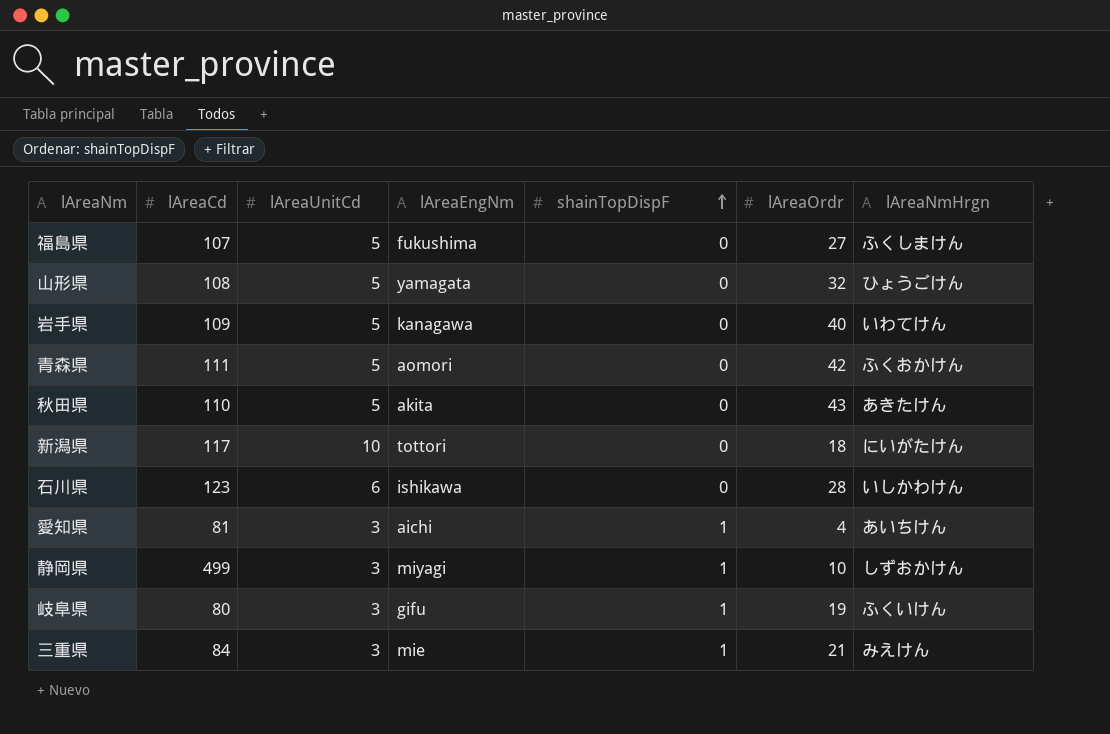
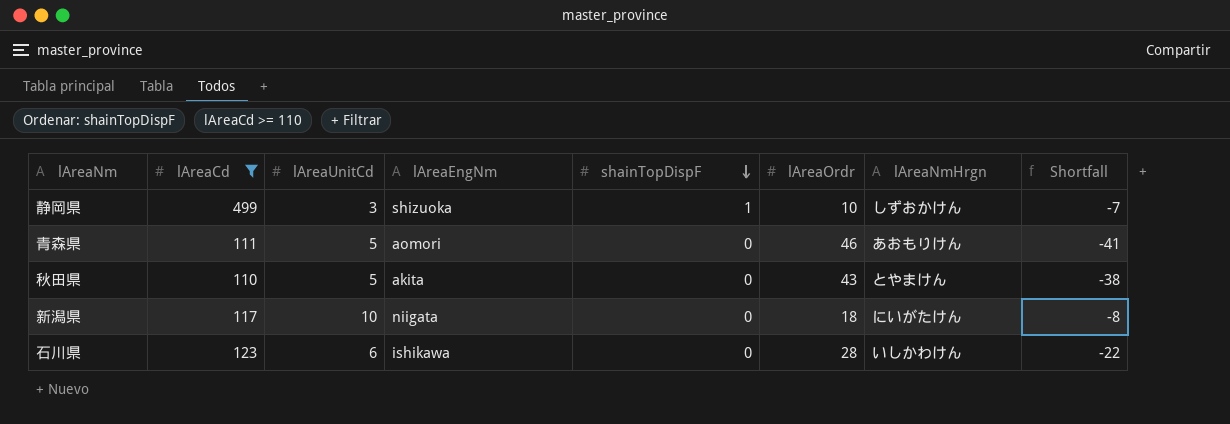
filter: none -> lAreaCd >= 110
row order: shainTopDispF ascending -> shainTopDispF descending
column Shortfall | formula: none -> [lAreaUnitCd] - [lAreaOrdr]
静岡県 | lAreaEngNm: miyagi -> shizuoka
青森県 | lAreaOrdr: 42 -> 46
青森県 | lAreaNmHrgn: ふくおかけん -> あおもりけん
秋田県 | lAreaNmHrgn: あきたけん -> とやまけん
新潟県 | lAreaEngNm: tottori -> niigata

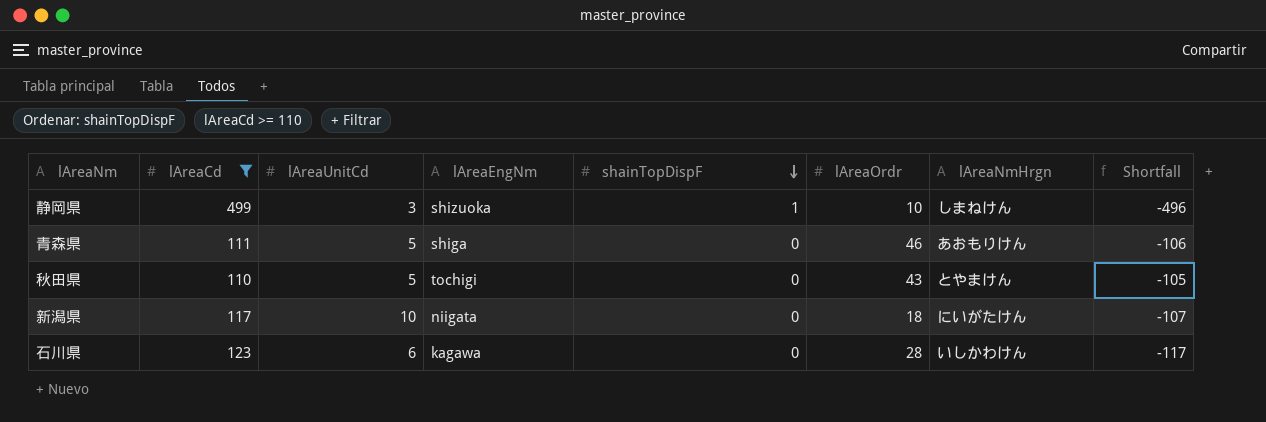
column Shortfall | formula: [lAreaUnitCd] - [lAreaOrdr] -> [lAreaUnitCd] - [lAreaCd]
静岡県 | lAreaNmHrgn: しずおかけん -> しまねけん
青森県 | lAreaEngNm: aomori -> shiga
秋田県 | lAreaEngNm: akita -> tochigi
石川県 | lAreaEngNm: ishikawa -> kagawa

